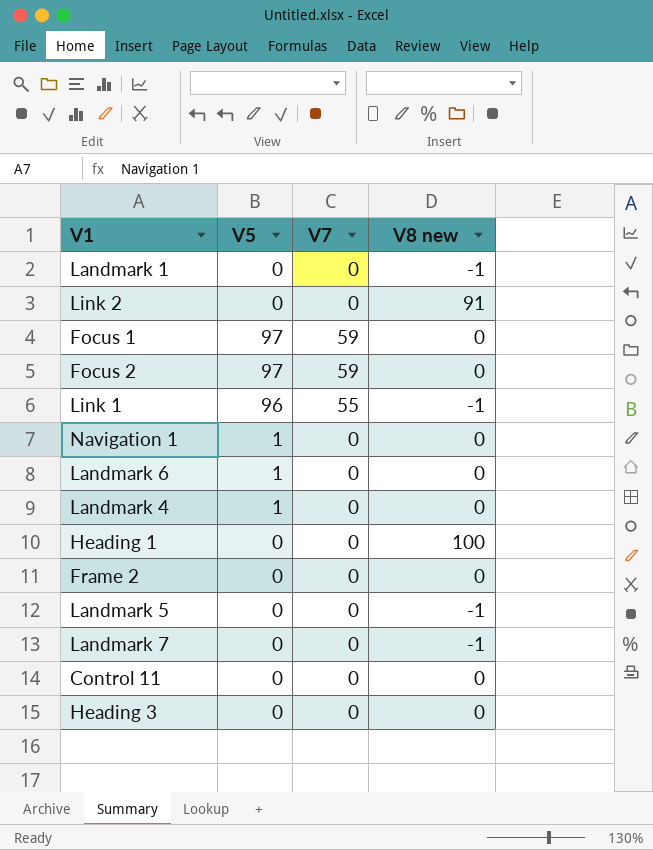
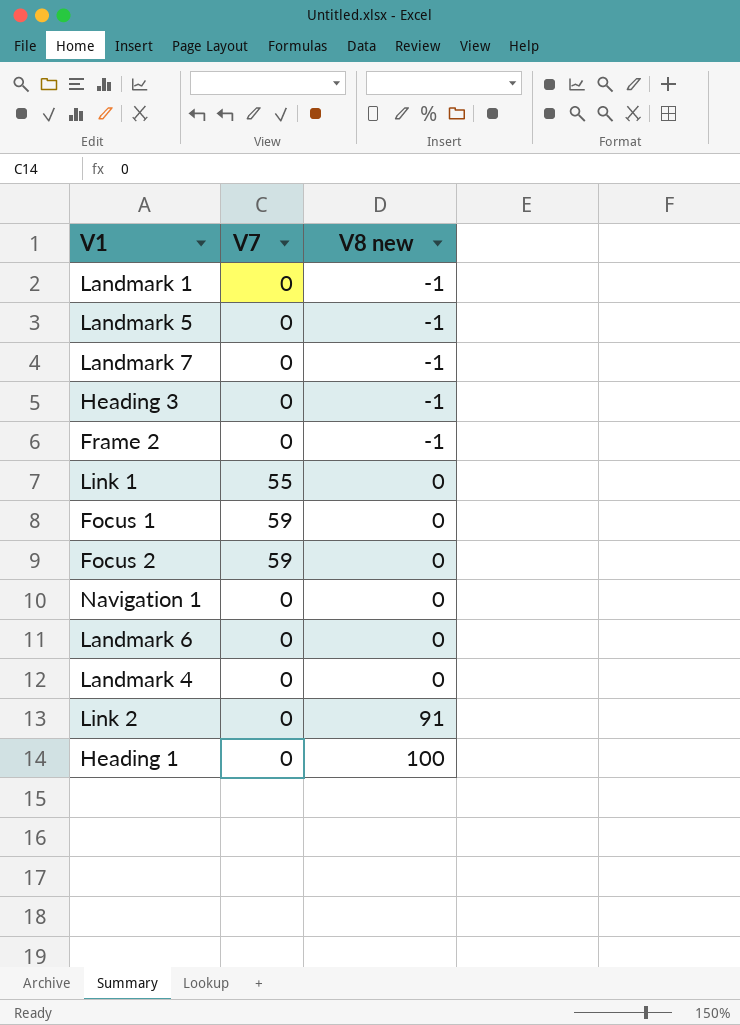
row order: none -> V8 new ascending
column V5 | position: 2 -> none
row Control 11: 0 | 0 | 0 -> none
Heading 3 | V8 new: 0 -> -1
Frame 2 | V8 new: 0 -> -1
Link 1 | V8 new: -1 -> 0

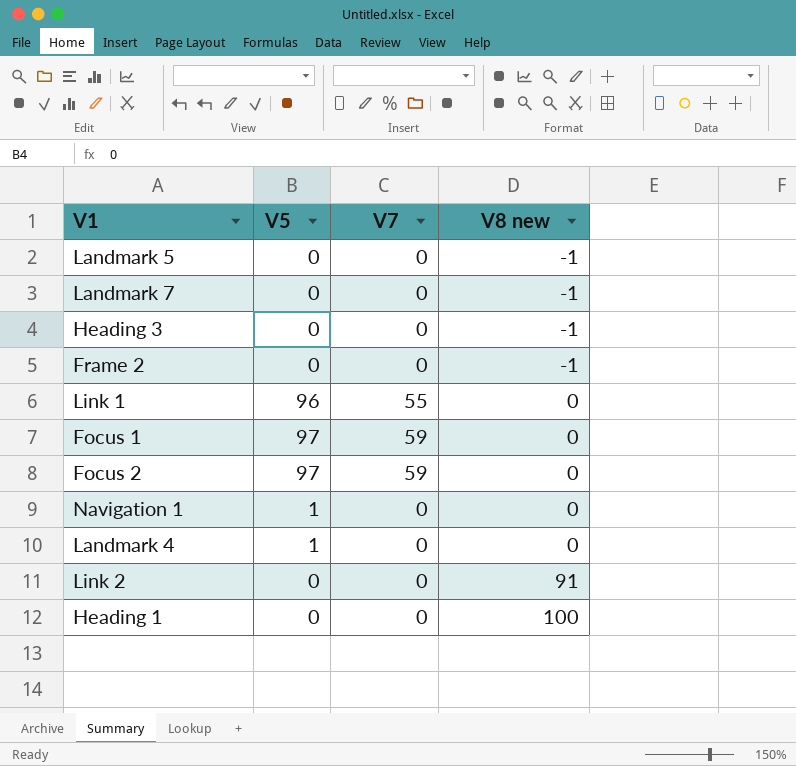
column V5 | position: none -> 2
row Landmark 1: 0 | -1 -> none
row Landmark 6: 0 | 0 -> none

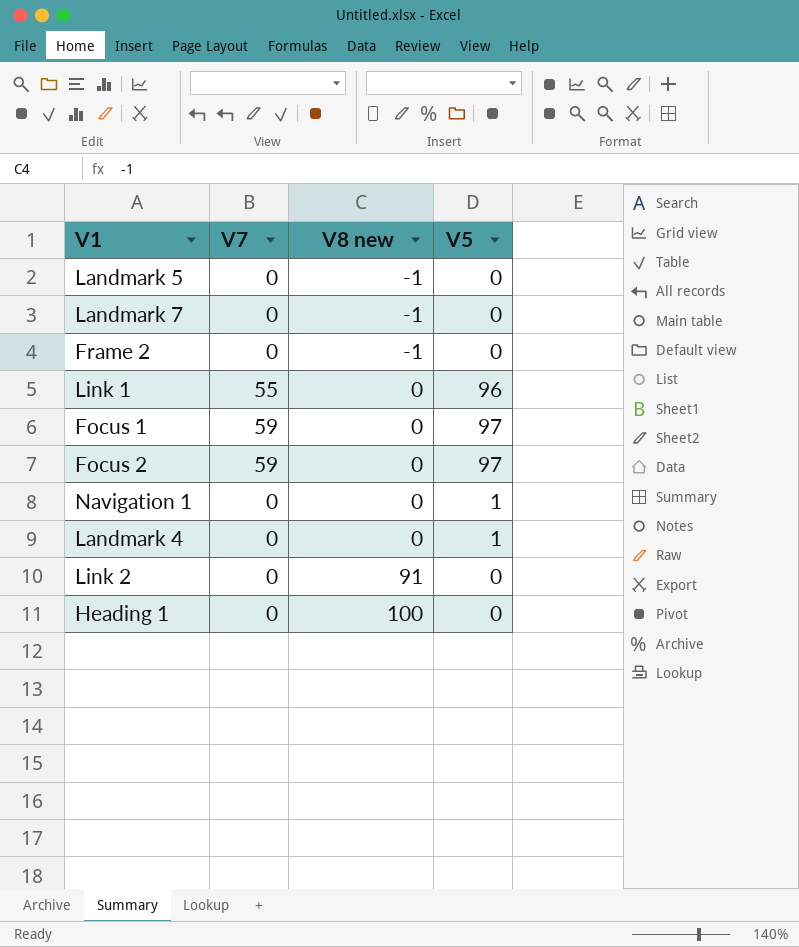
column V5 | position: 2 -> 4
row Heading 3: 0 | 0 | -1 -> none

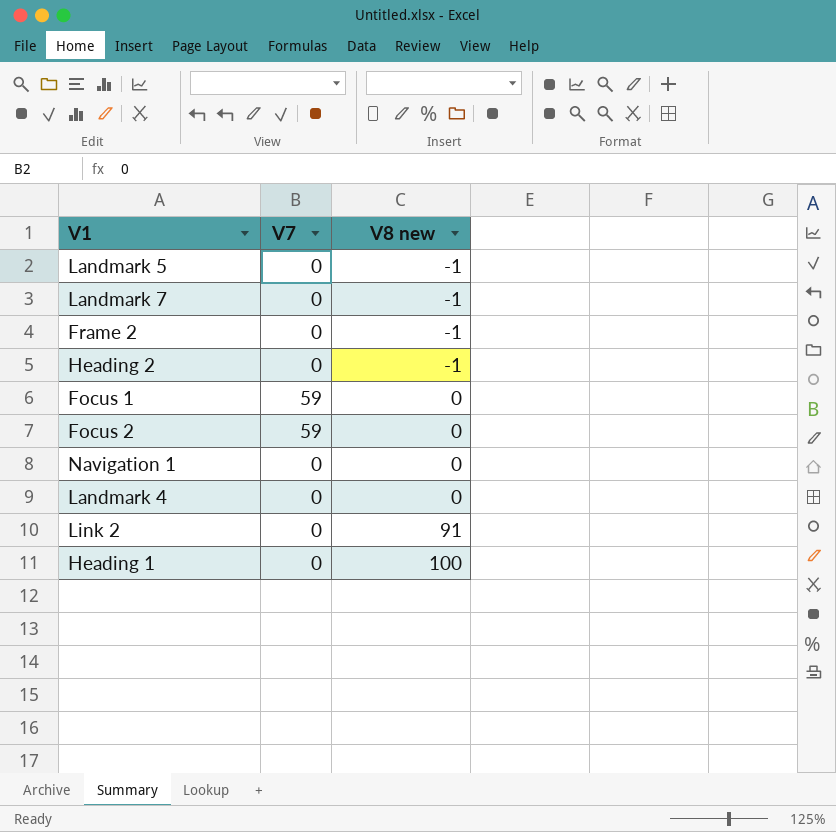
column V5 | position: 4 -> none
row Link 1: 55 | 0 | 96 -> none
row Heading 2: none -> 0 | -1

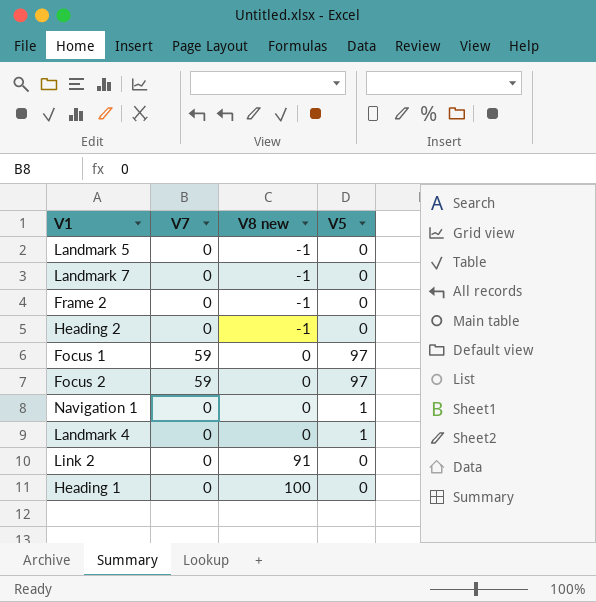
column V5 | position: none -> 4

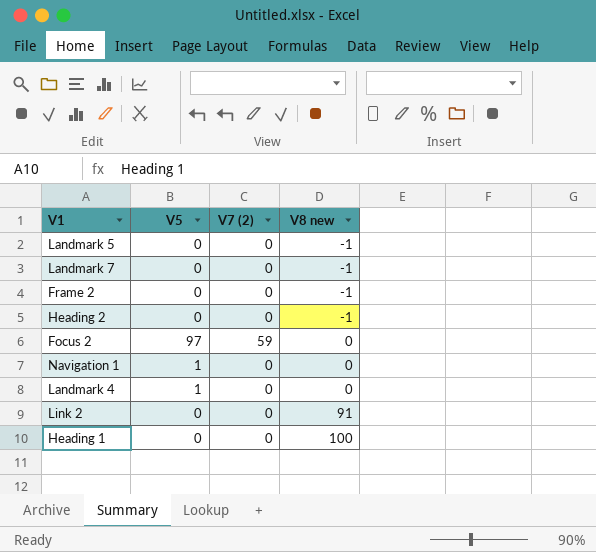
column V5 | position: 4 -> 2
column name: V7 -> V7 (2)
row Focus 1: 59 | 0 | 97 -> none

